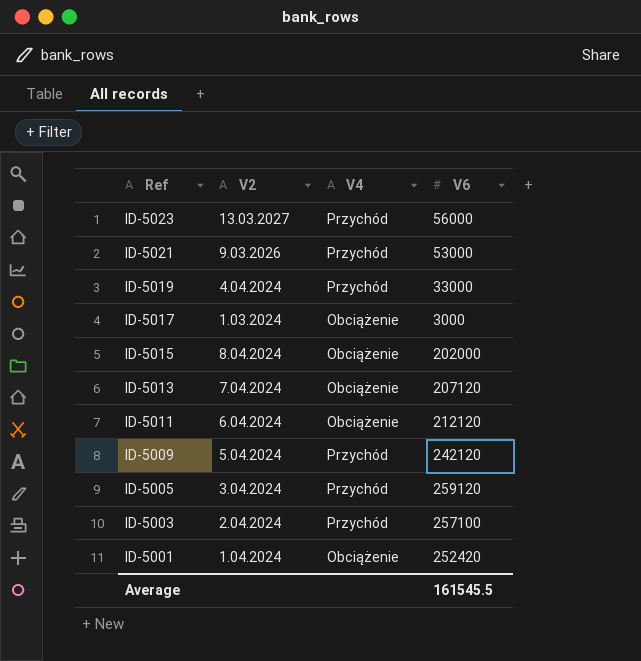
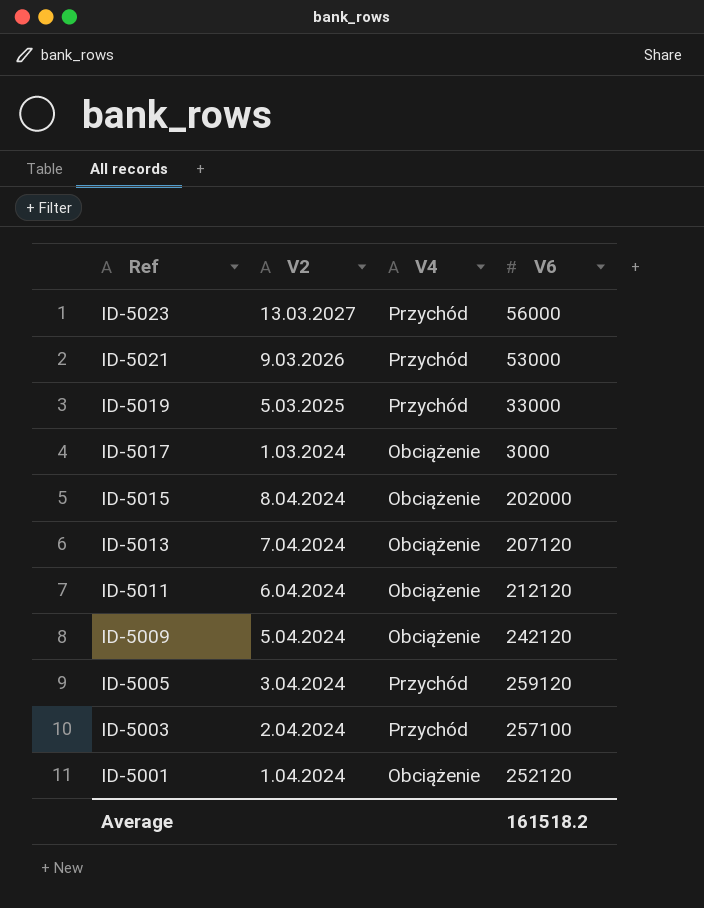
ID-5019 | V2: 4.04.2024 -> 5.03.2025
ID-5009 | V4: Przychód -> Obciążenie
ID-5001 | V6: 252420 -> 252120
Average | V6: 161545.5 -> 161518.2

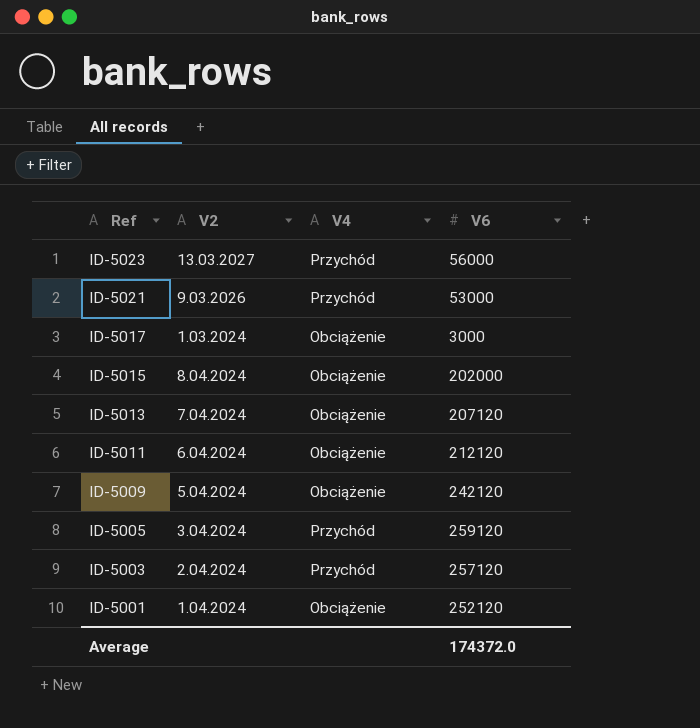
row ID-5019: 5.03.2025 | Przychód | 33000 -> none
ID-5003 | V6: 257100 -> 257120
Average | V6: 161518.2 -> 174372.0

